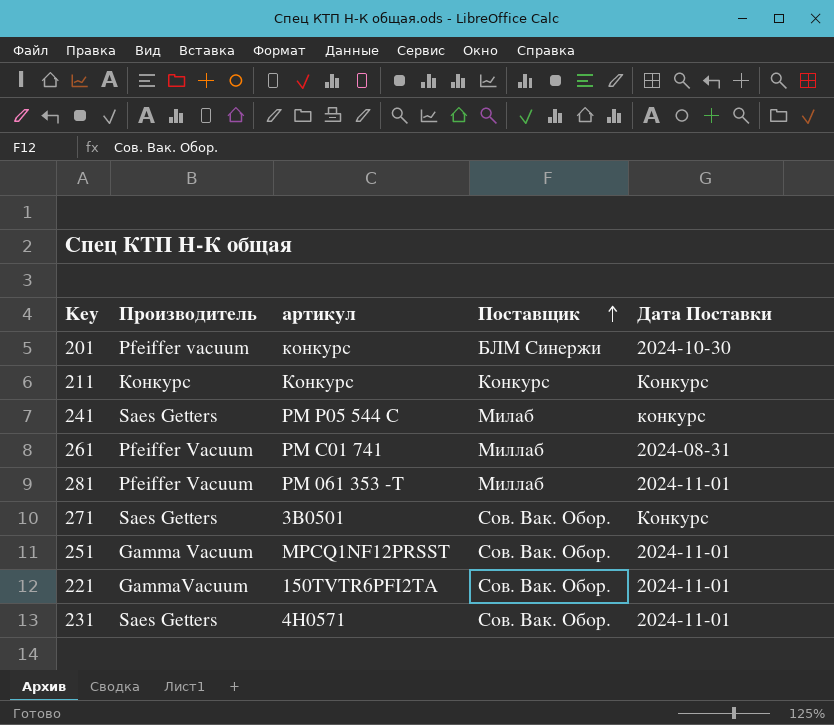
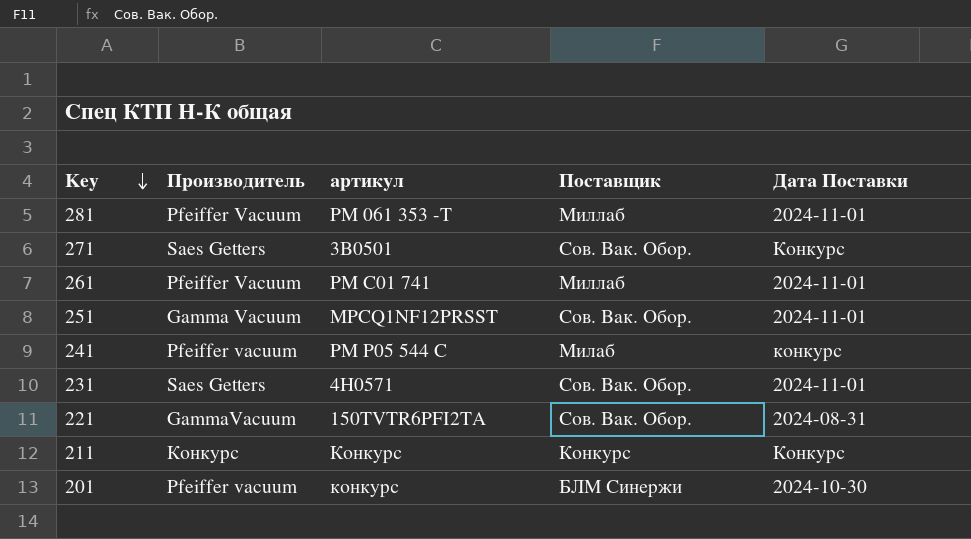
row order: Поставщик ascending -> Key descending
261 | Дата Поставки: 2024-08-31 -> 2024-11-01
241 | Производитель: Saes Getters -> Pfeiffer vacuum
221 | Дата Поставки: 2024-11-01 -> 2024-08-31

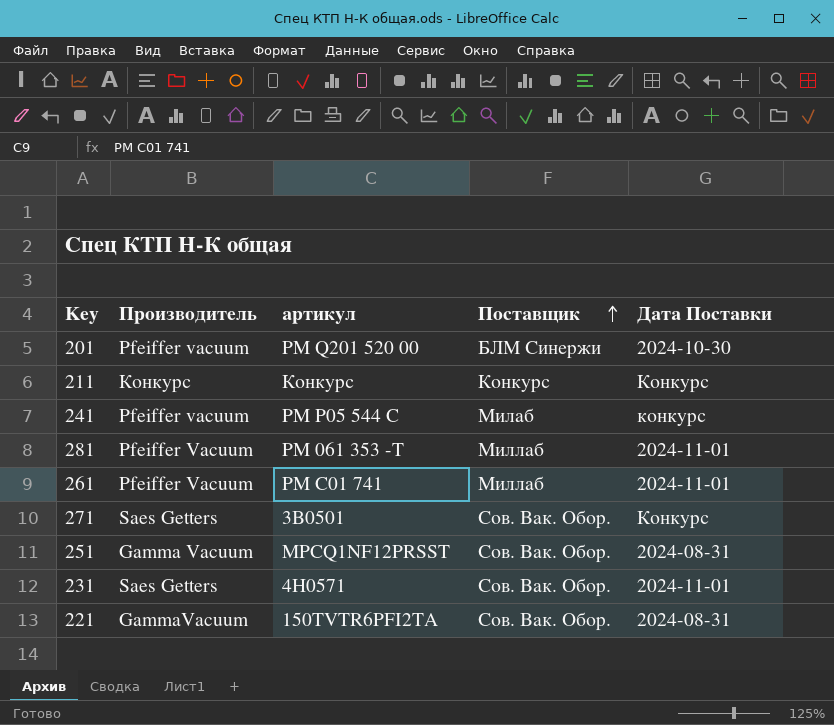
row order: Key descending -> Поставщик ascending
201 | артикул: конкурс -> PM Q201 520 00
251 | Дата Поставки: 2024-11-01 -> 2024-08-31

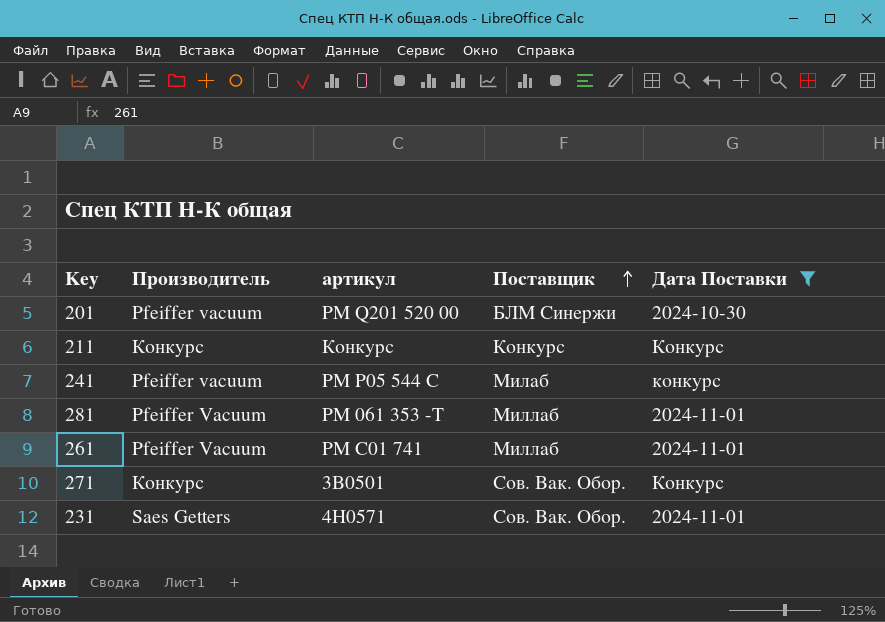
filter: none -> Дата Поставки != 2024-08-31
271 | Производитель: Saes Getters -> Конкурс

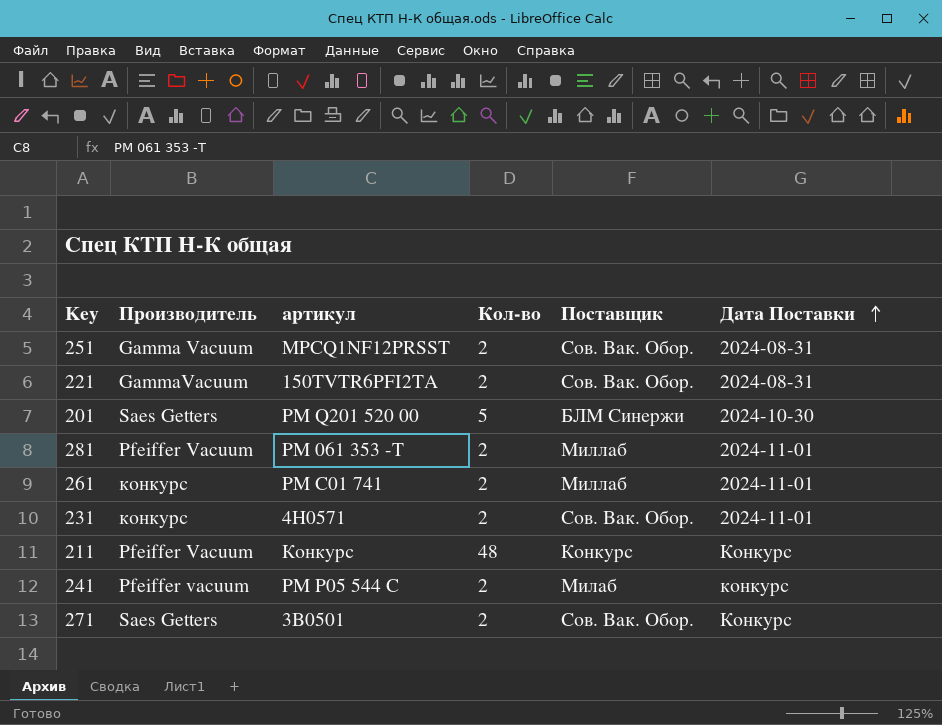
filter: Дата Поставки != 2024-08-31 -> none
row order: Поставщик ascending -> Дата Поставки ascending
column Кол-во | position: none -> 4
201 | Производитель: Pfeiffer vacuum -> Saes Getters
261 | Производитель: Pfeiffer Vacuum -> конкурс
231 | Производитель: Saes Getters -> конкурс
211 | Производитель: Конкурс -> Pfeiffer Vacuum
271 | Производитель: Конкурс -> Saes Getters

